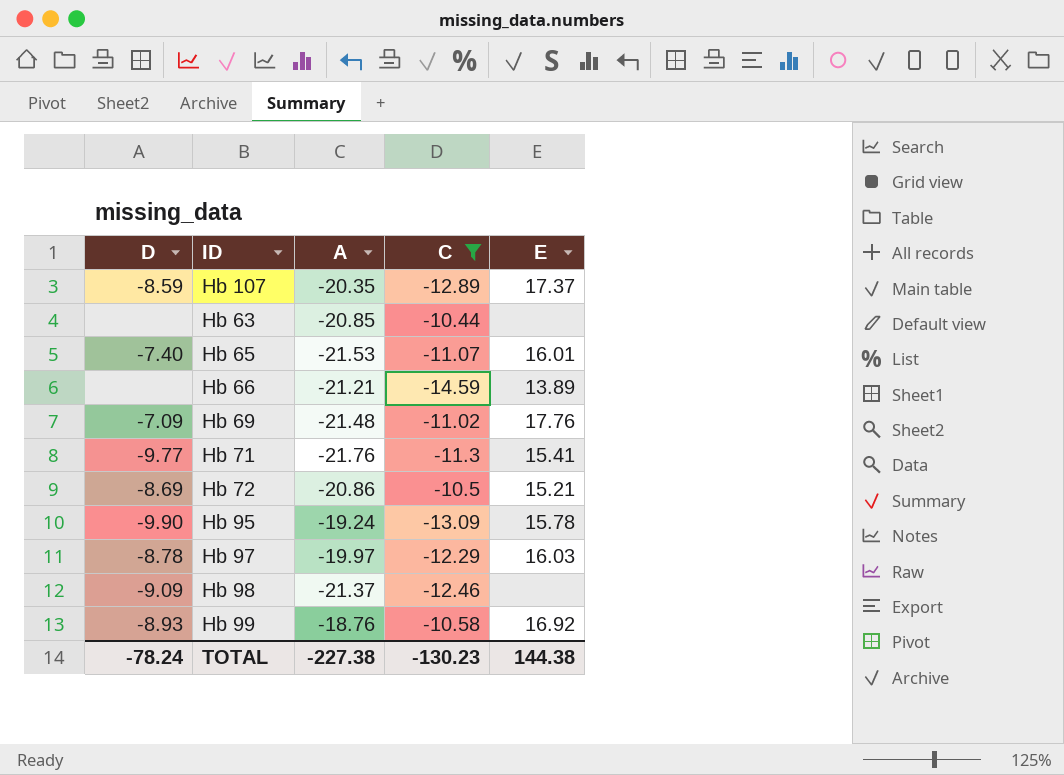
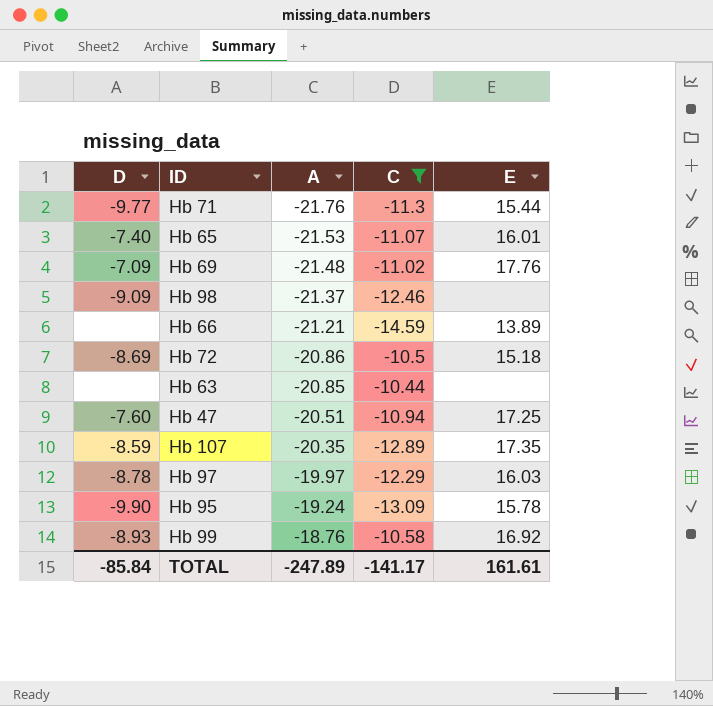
row order: none -> A ascending
Hb 71 | E: 15.41 -> 15.44
Hb 72 | E: 15.21 -> 15.18
row Hb 47: none -> -7.60 | -20.51 | -10.94 | 17.25
Hb 107 | E: 17.37 -> 17.35
TOTAL | D: -78.24 -> -85.84
TOTAL | A: -227.38 -> -247.89
TOTAL | C: -130.23 -> -141.17
TOTAL | E: 144.38 -> 161.61

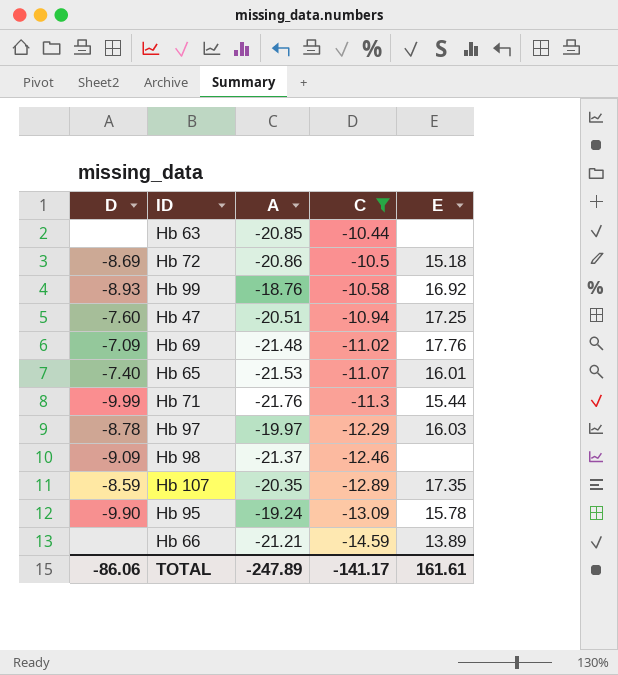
row order: A ascending -> C descending
Hb 71 | D: -9.77 -> -9.99
TOTAL | D: -85.84 -> -86.06

